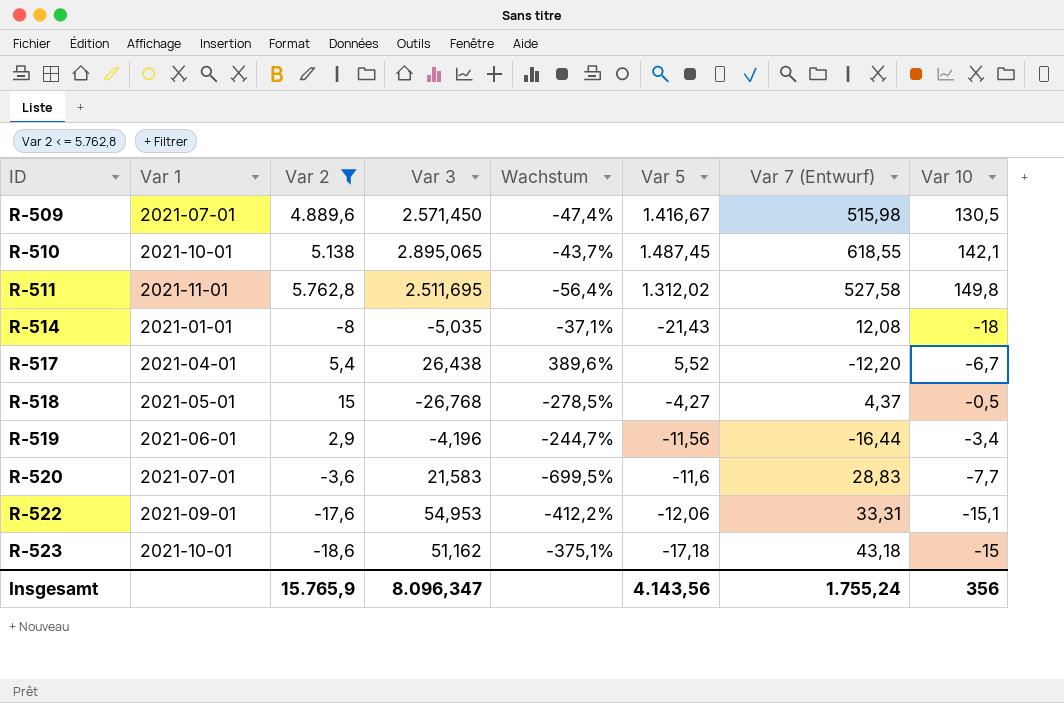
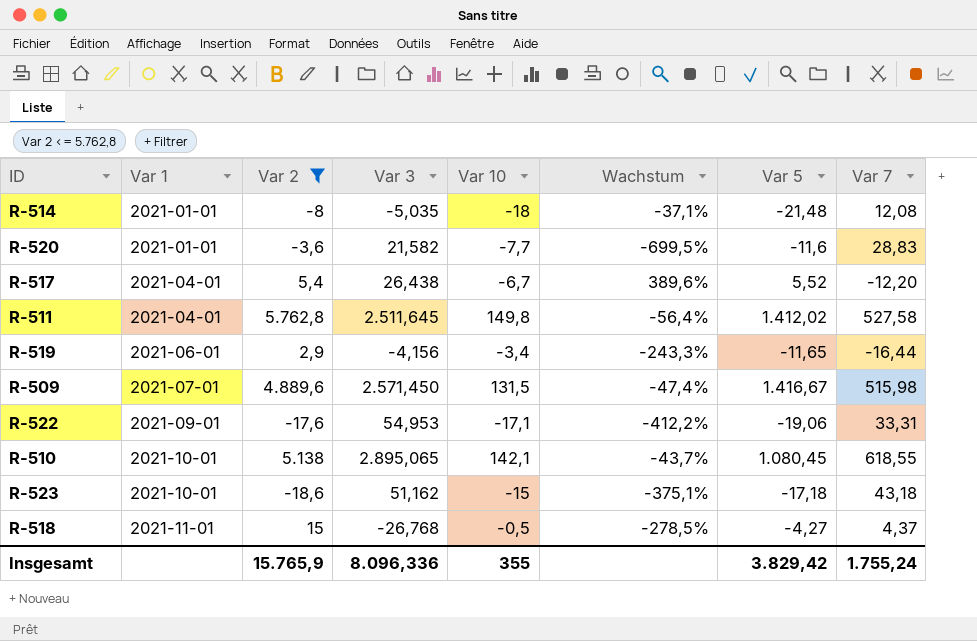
row order: ID ascending -> Var 1 ascending
column Var 10 | position: 8 -> 5
column name: Var 7 (Entwurf) -> Var 7
R-514 | Var 5: -21,43 -> -21,48
R-520 | Var 1: 2021-07-01 -> 2021-01-01
R-520 | Var 3: 21,583 -> 21,582
R-511 | Var 1: 2021-11-01 -> 2021-04-01
R-511 | Var 3: 2.511,695 -> 2.511,645
R-511 | Var 5: 1.312,02 -> 1.412,02
R-519 | Var 3: -4,196 -> -4,156
R-519 | Wachstum: -244,7% -> -243,3%
R-519 | Var 5: -11,56 -> -11,65
R-509 | Var 10: 130,5 -> 131,5
R-522 | Var 10: -15,1 -> -17,1
R-522 | Var 5: -12,06 -> -19,06
R-510 | Var 5: 1.487,45 -> 1.080,45
R-518 | Var 1: 2021-05-01 -> 2021-11-01
Insgesamt | Var 3: 8.096,347 -> 8.096,336
Insgesamt | Var 10: 356 -> 355
Insgesamt | Var 5: 4.143,56 -> 3.829,42

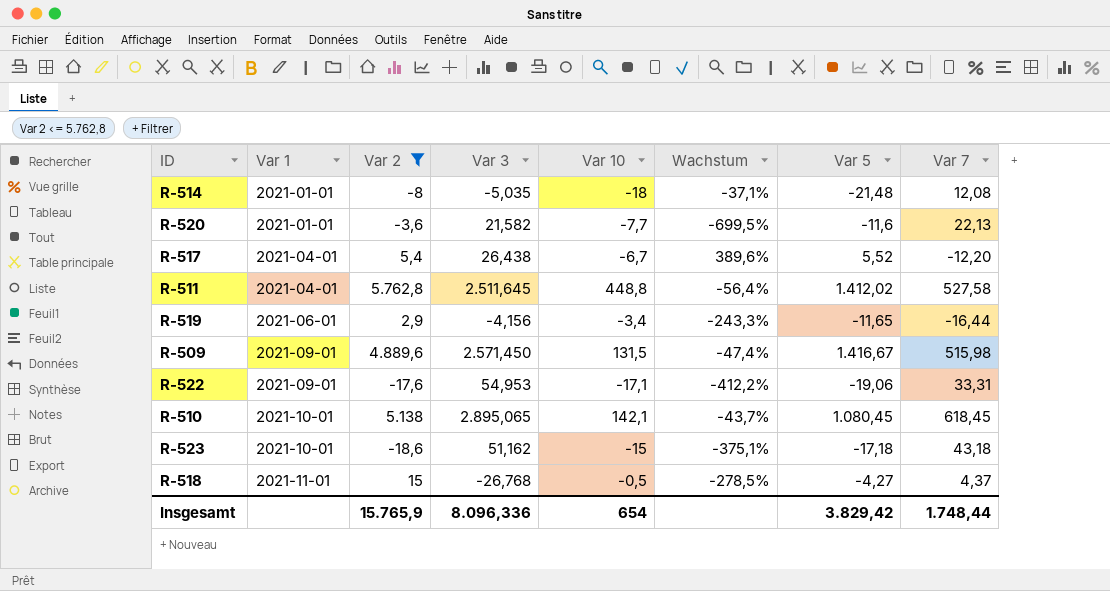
R-520 | Var 7: 28,83 -> 22,13
R-511 | Var 10: 149,8 -> 448,8
R-509 | Var 1: 2021-07-01 -> 2021-09-01
R-510 | Var 7: 618,55 -> 618,45
Insgesamt | Var 10: 355 -> 654
Insgesamt | Var 7: 1.755,24 -> 1.748,44

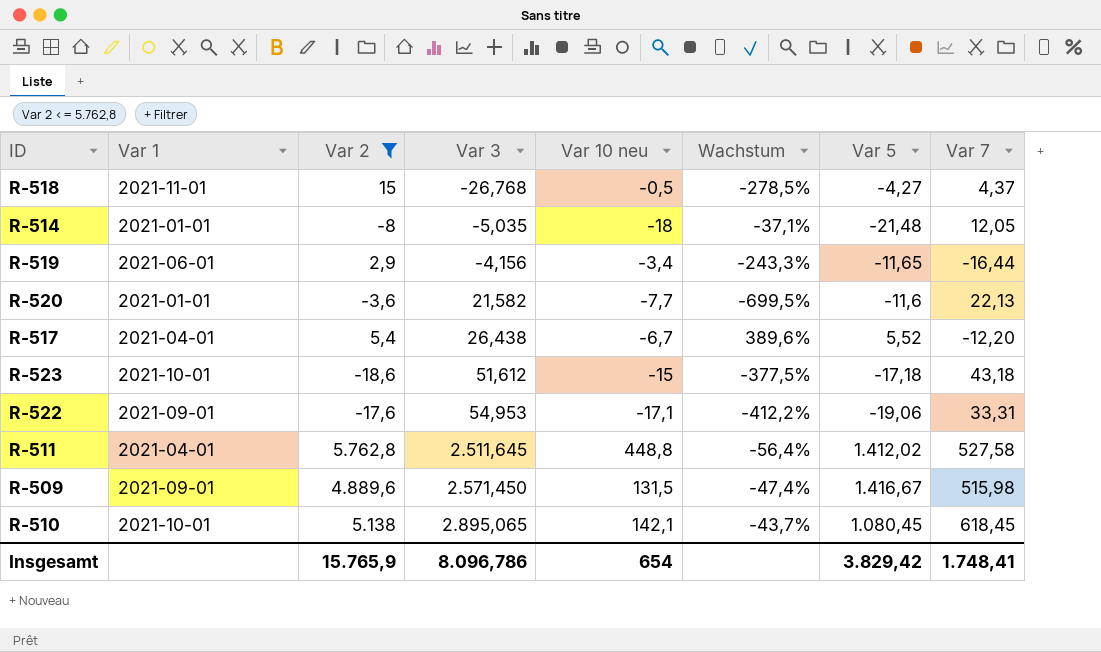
row order: Var 1 ascending -> Var 3 ascending
column name: Var 10 -> Var 10 neu
R-514 | Var 7: 12,08 -> 12,05
R-523 | Var 3: 51,162 -> 51,612
R-523 | Wachstum: -375,1% -> -377,5%
Insgesamt | Var 3: 8.096,336 -> 8.096,786
Insgesamt | Var 7: 1.748,44 -> 1.748,41

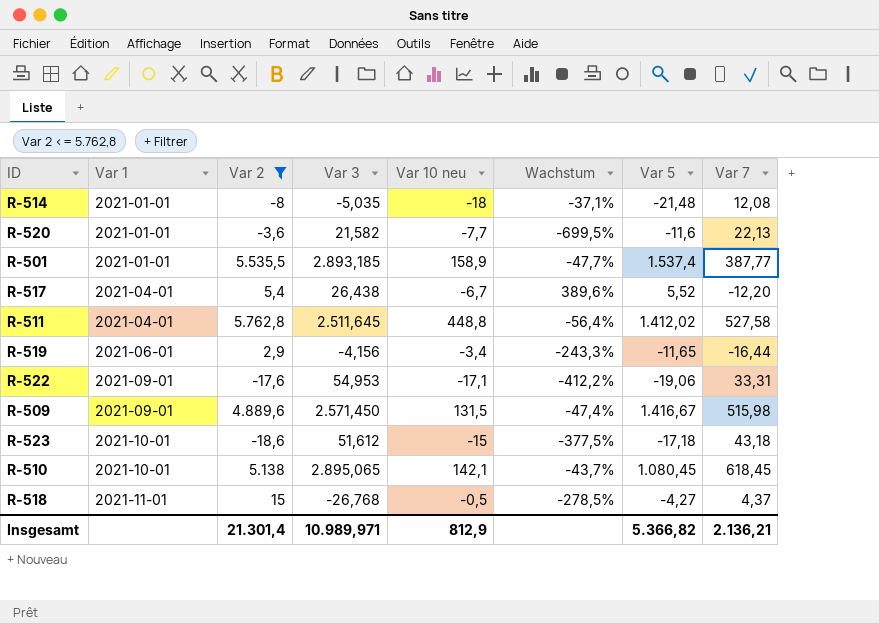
row order: Var 3 ascending -> Var 1 ascending
R-514 | Var 7: 12,05 -> 12,08
row R-501: none -> 2021-01-01 | 5.535,5 | 2.893,185 | 158,9 | -47,7% | 1.537,4 | 387,77
Insgesamt | Var 2: 15.765,9 -> 21.301,4
Insgesamt | Var 3: 8.096,786 -> 10.989,971
Insgesamt | Var 10 neu: 654 -> 812,9
Insgesamt | Var 5: 3.829,42 -> 5.366,82
Insgesamt | Var 7: 1.748,41 -> 2.136,21

